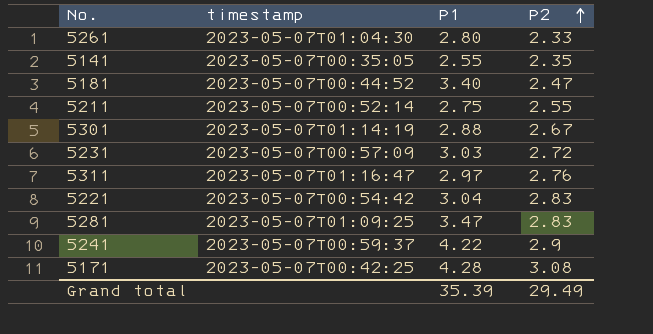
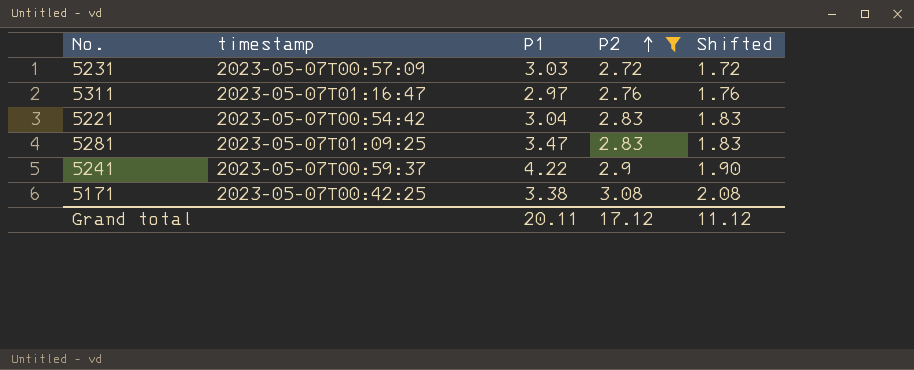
filter: none -> P2 >= 2.72
column Shifted | formula: none -> [P2] - 1
5171 | P1: 4.28 -> 3.38
Grand total | P1: 35.39 -> 20.11
Grand total | P2: 29.49 -> 17.12

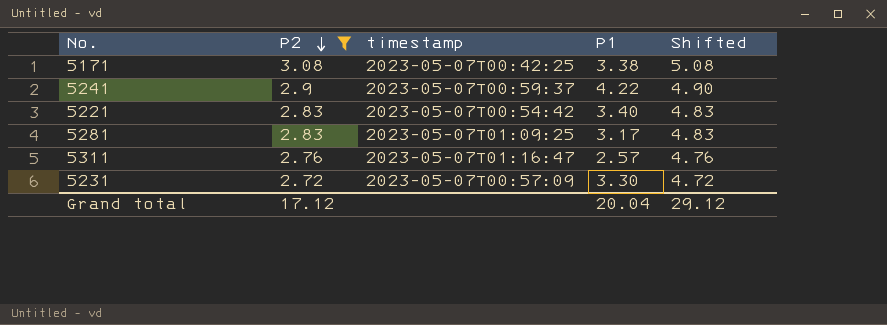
row order: P2 ascending -> P2 descending
column P2 | position: 4 -> 2
column Shifted | formula: [P2] - 1 -> [P2] + 2
5221 | P1: 3.04 -> 3.40
5281 | P1: 3.47 -> 3.17
5311 | P1: 2.97 -> 2.57
5231 | P1: 3.03 -> 3.30
Grand total | P1: 20.11 -> 20.04
Grand total | Shifted: 11.12 -> 29.12

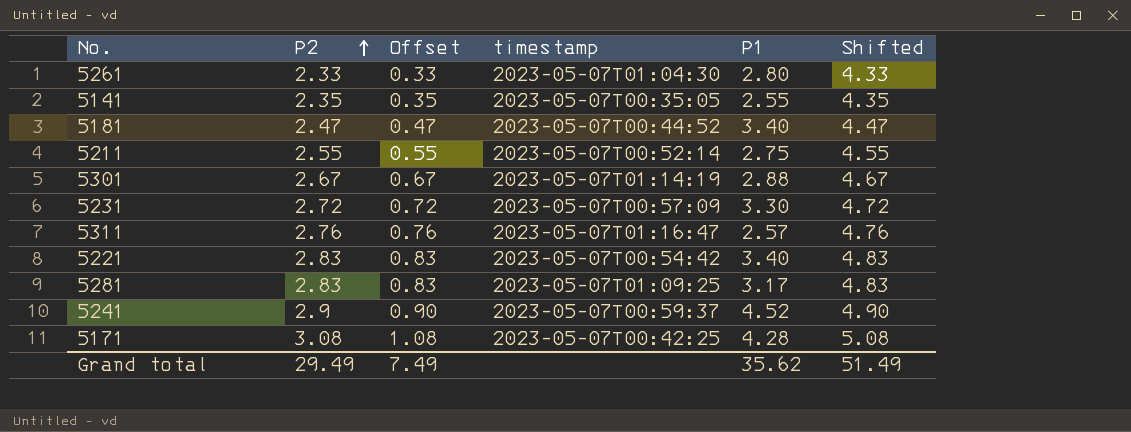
filter: P2 >= 2.72 -> none
row order: P2 descending -> P2 ascending
column Offset | formula: none -> [P2] - 2
5241 | P1: 4.22 -> 4.52
5171 | P1: 3.38 -> 4.28
Grand total | P2: 17.12 -> 29.49
Grand total | P1: 20.04 -> 35.62
Grand total | Shifted: 29.12 -> 51.49

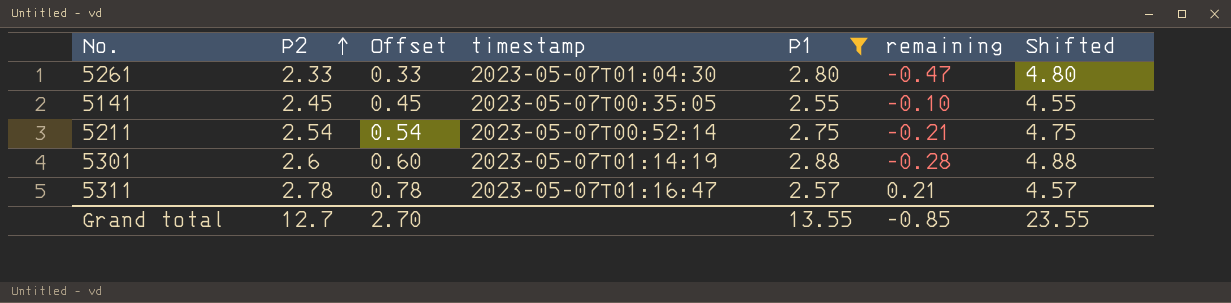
filter: none -> P1 <= 2.88
column remaining | formula: none -> [P2] - [P1]
column Shifted | formula: [P2] + 2 -> [P1] + 2
5141 | P2: 2.35 -> 2.45
5141 | Offset: 0.35 -> 0.45
5211 | P2: 2.55 -> 2.54
5211 | Offset: 0.55 -> 0.54
5301 | P2: 2.67 -> 2.6
5301 | Offset: 0.67 -> 0.60
5311 | P2: 2.76 -> 2.78
5311 | Offset: 0.76 -> 0.78
Grand total | P2: 29.49 -> 12.7
Grand total | Offset: 7.49 -> 2.70
Grand total | P1: 35.62 -> 13.55
Grand total | Shifted: 51.49 -> 23.55

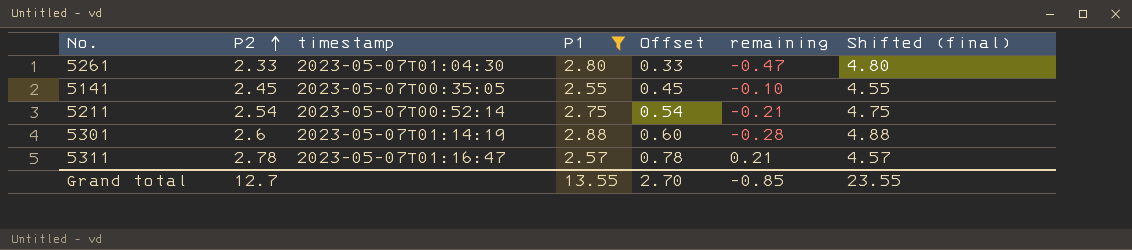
column Offset | position: 3 -> 5
column name: Shifted -> Shifted (final)

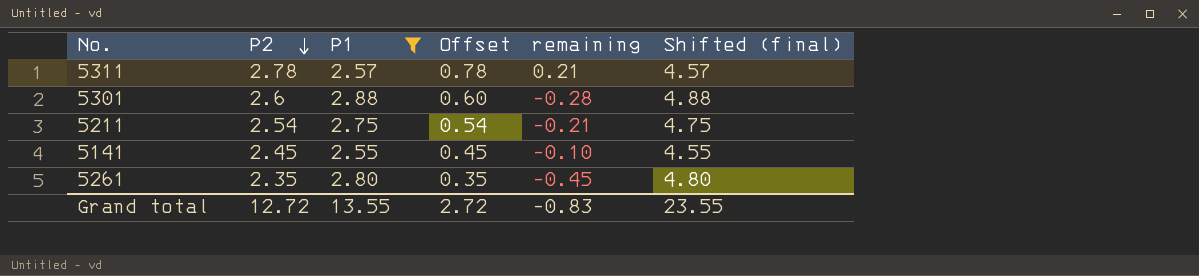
row order: P2 ascending -> P2 descending
column timestamp | position: 3 -> none
5261 | P2: 2.33 -> 2.35
5261 | Offset: 0.33 -> 0.35
5261 | remaining: -0.47 -> -0.45
Grand total | P2: 12.7 -> 12.72
Grand total | Offset: 2.70 -> 2.72
Grand total | remaining: -0.85 -> -0.83

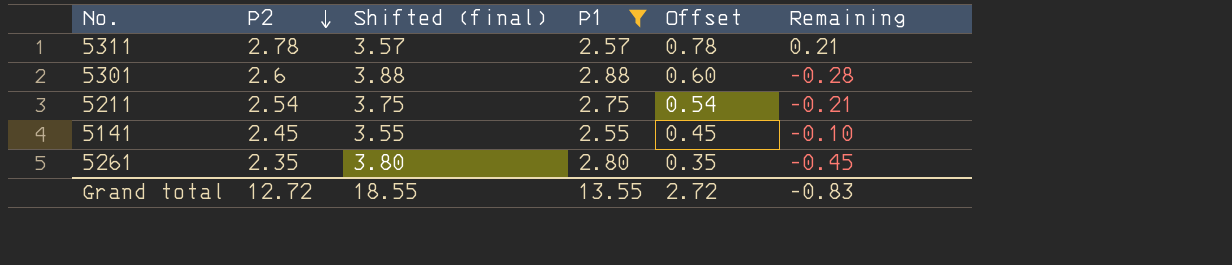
column Shifted (final) | formula: [P1] + 2 -> [P1] + 1
column Shifted (final) | position: 6 -> 3
column name: remaining -> Remaining
Grand total | Shifted (final): 23.55 -> 18.55

